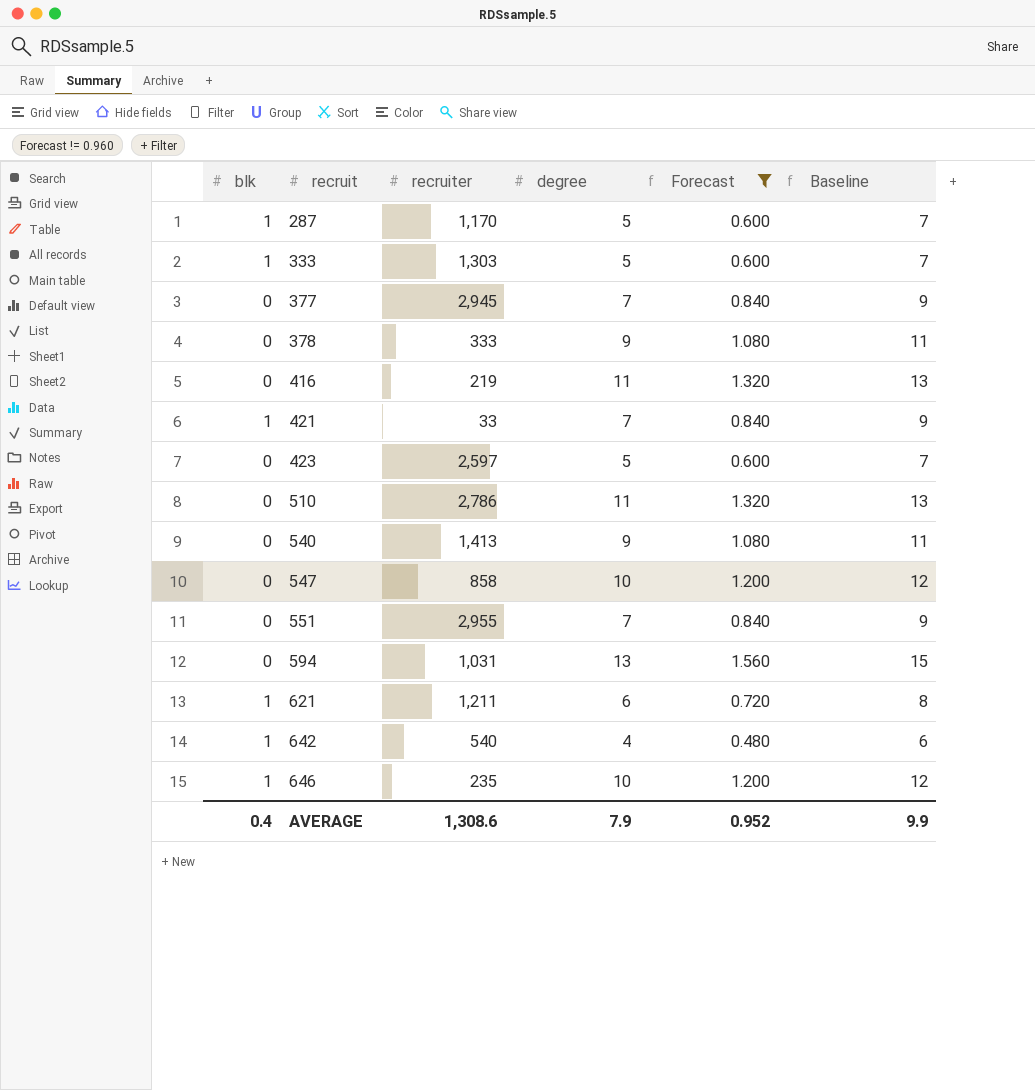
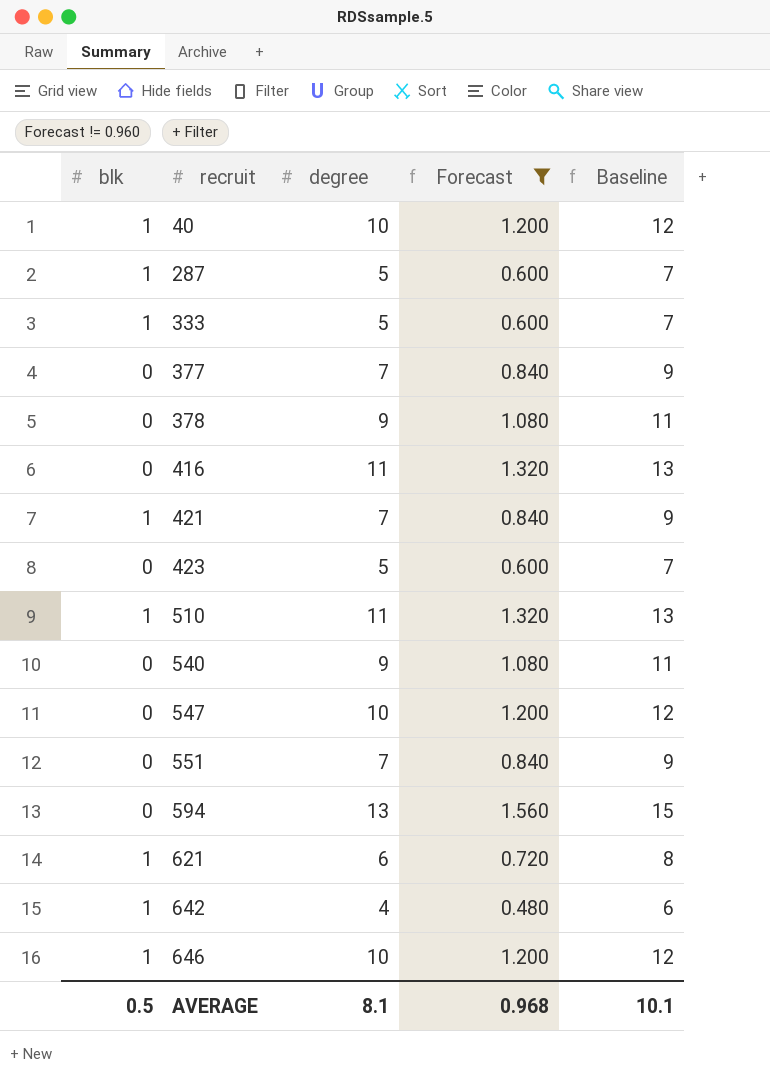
column recruiter | position: 3 -> none
row 40: none -> 1 | 10 | 1.200 | 12
510 | blk: 0 -> 1
AVERAGE | blk: 0.4 -> 0.5
AVERAGE | degree: 7.9 -> 8.1
AVERAGE | Forecast: 0.952 -> 0.968
AVERAGE | Baseline: 9.9 -> 10.1

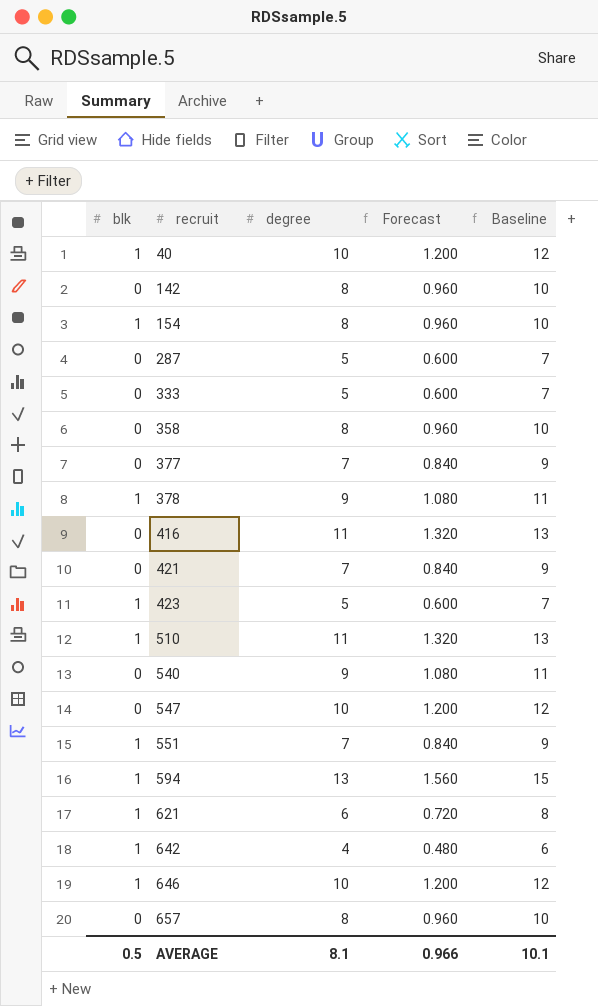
filter: Forecast != 0.960 -> none
287 | blk: 1 -> 0
333 | blk: 1 -> 0
378 | blk: 0 -> 1
421 | blk: 1 -> 0
423 | blk: 0 -> 1
551 | blk: 0 -> 1
594 | blk: 0 -> 1
AVERAGE | Forecast: 0.968 -> 0.966

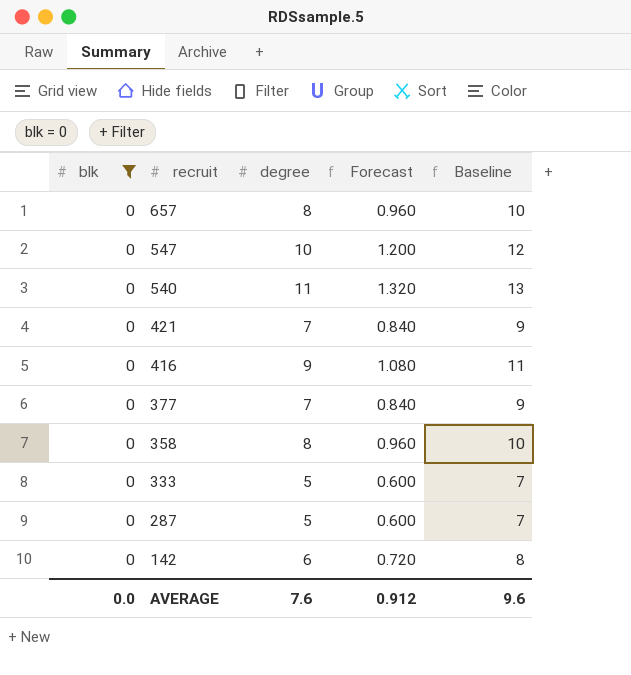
filter: none -> blk = 0
row order: recruit ascending -> recruit descending
540 | degree: 9 -> 11
540 | Forecast: 1.080 -> 1.320
540 | Baseline: 11 -> 13
416 | degree: 11 -> 9
416 | Forecast: 1.320 -> 1.080
416 | Baseline: 13 -> 11
142 | degree: 8 -> 6
142 | Forecast: 0.960 -> 0.720
142 | Baseline: 10 -> 8
AVERAGE | blk: 0.5 -> 0.0
AVERAGE | degree: 8.1 -> 7.6
AVERAGE | Forecast: 0.966 -> 0.912
AVERAGE | Baseline: 10.1 -> 9.6

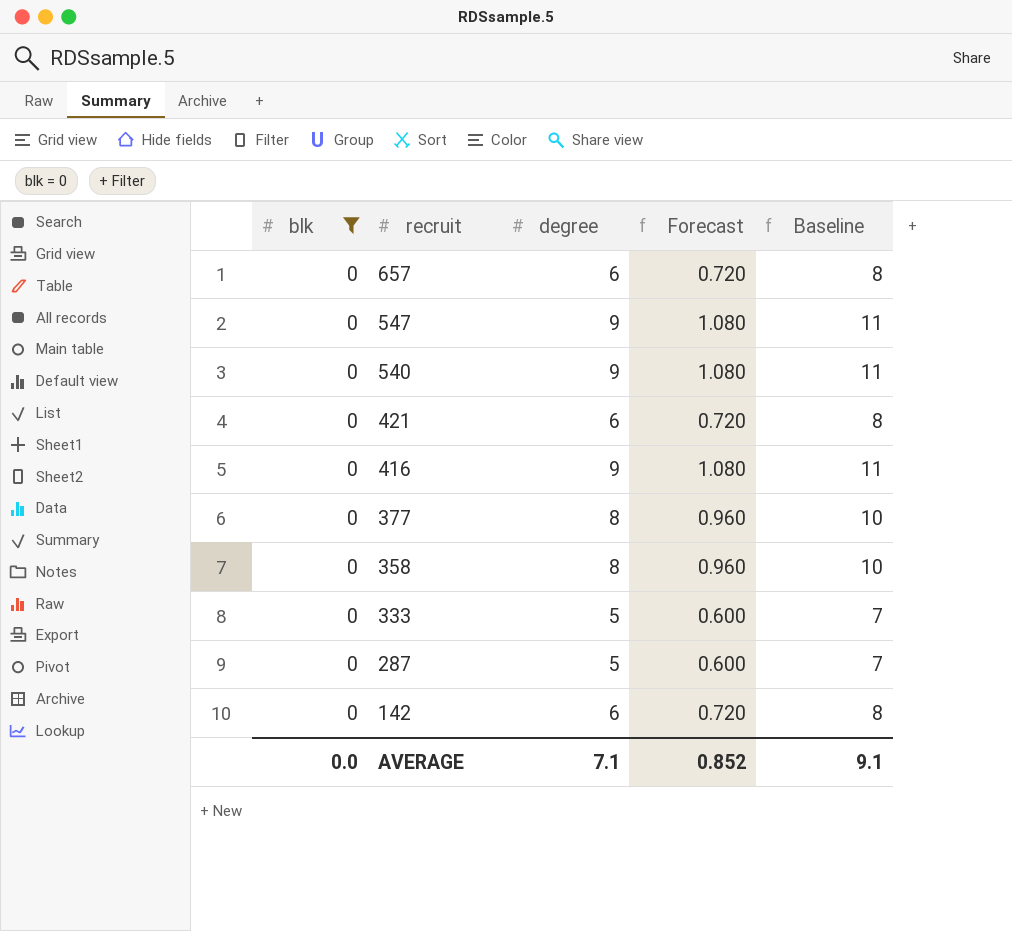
657 | degree: 8 -> 6
657 | Forecast: 0.960 -> 0.720
657 | Baseline: 10 -> 8
547 | degree: 10 -> 9
547 | Forecast: 1.200 -> 1.080
547 | Baseline: 12 -> 11
540 | degree: 11 -> 9
540 | Forecast: 1.320 -> 1.080
540 | Baseline: 13 -> 11
421 | degree: 7 -> 6
421 | Forecast: 0.840 -> 0.720
421 | Baseline: 9 -> 8
377 | degree: 7 -> 8
377 | Forecast: 0.840 -> 0.960
377 | Baseline: 9 -> 10
AVERAGE | degree: 7.6 -> 7.1
AVERAGE | Forecast: 0.912 -> 0.852
AVERAGE | Baseline: 9.6 -> 9.1

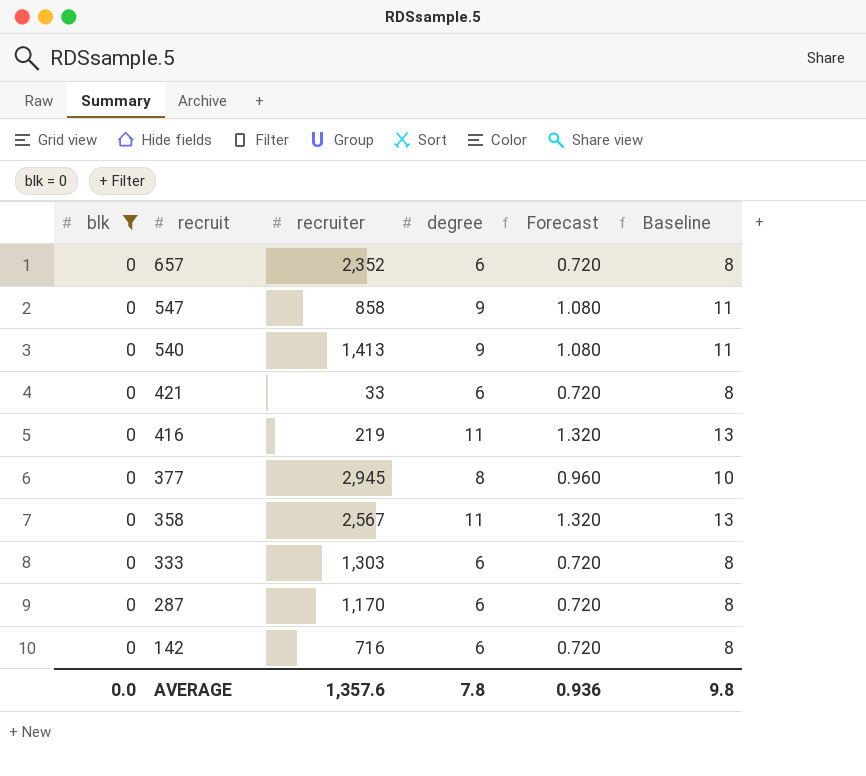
column recruiter | position: none -> 3
416 | degree: 9 -> 11
416 | Forecast: 1.080 -> 1.320
416 | Baseline: 11 -> 13
358 | degree: 8 -> 11
358 | Forecast: 0.960 -> 1.320
358 | Baseline: 10 -> 13
333 | degree: 5 -> 6
333 | Forecast: 0.600 -> 0.720
333 | Baseline: 7 -> 8
287 | degree: 5 -> 6
287 | Forecast: 0.600 -> 0.720
287 | Baseline: 7 -> 8
AVERAGE | degree: 7.1 -> 7.8
AVERAGE | Forecast: 0.852 -> 0.936
AVERAGE | Baseline: 9.1 -> 9.8

